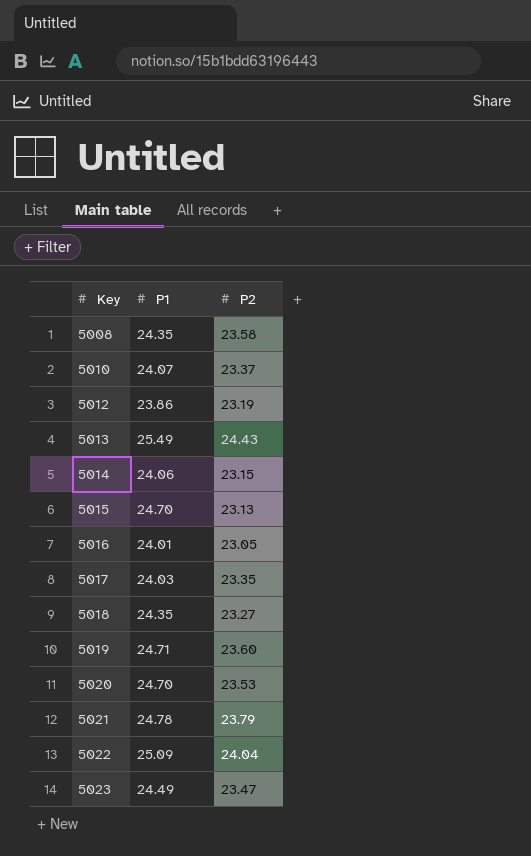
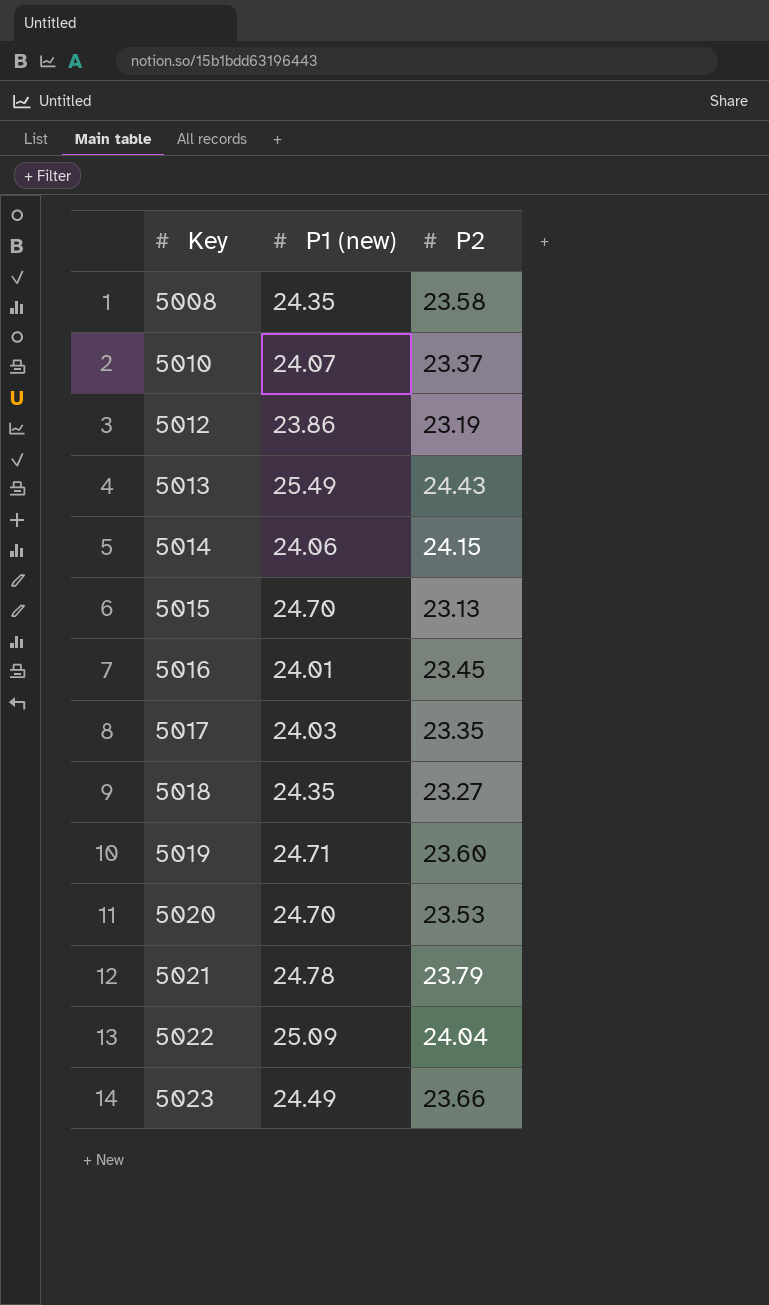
column name: P1 -> P1 (new)
5014 | P2: 23.15 -> 24.15
5016 | P2: 23.05 -> 23.45
5023 | P2: 23.47 -> 23.66

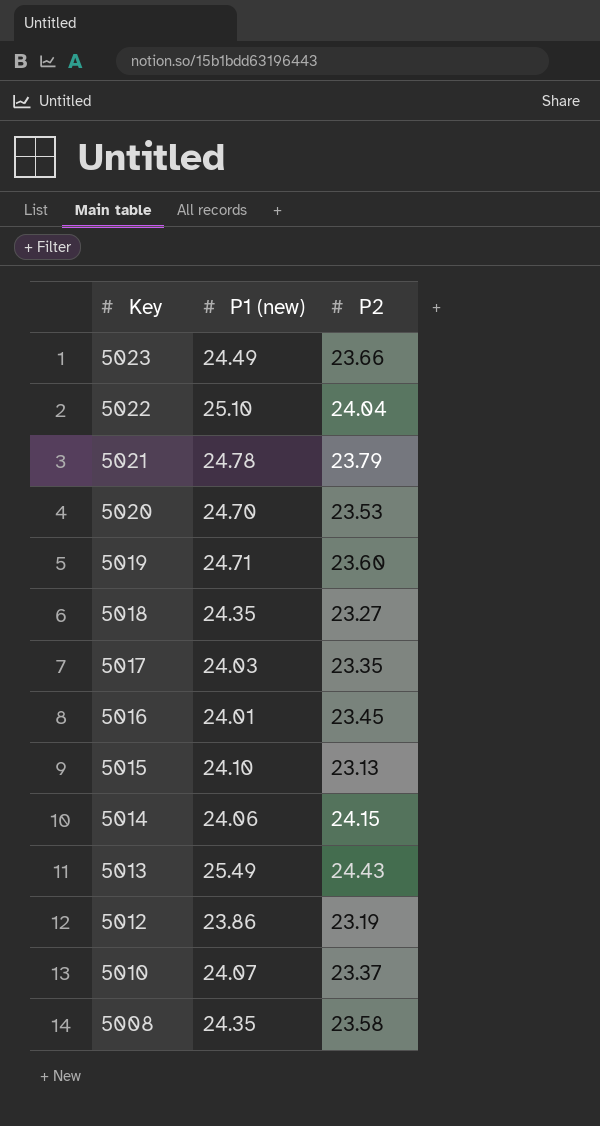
row order: Key ascending -> Key descending
5022 | P1 (new): 25.09 -> 25.10
5015 | P1 (new): 24.70 -> 24.10

